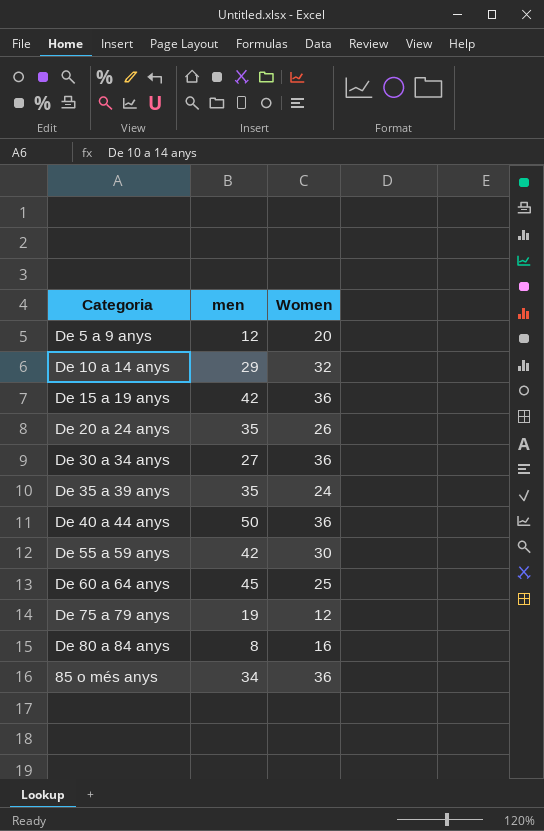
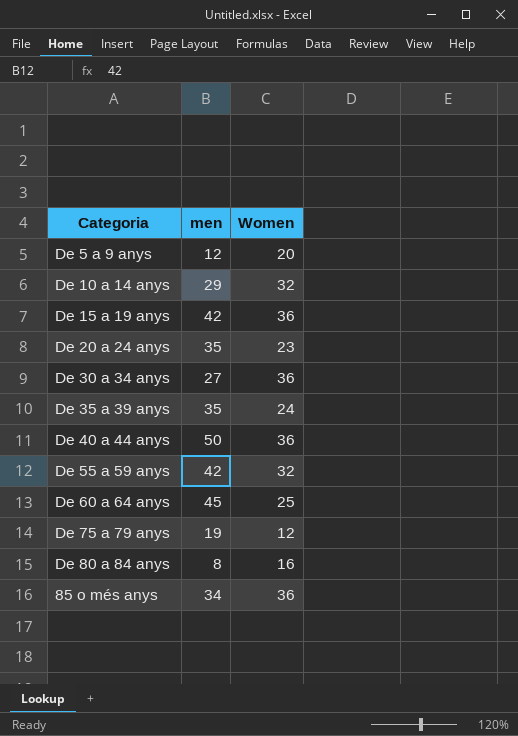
De 20 a 24 anys | Women: 26 -> 23
De 55 a 59 anys | Women: 30 -> 32

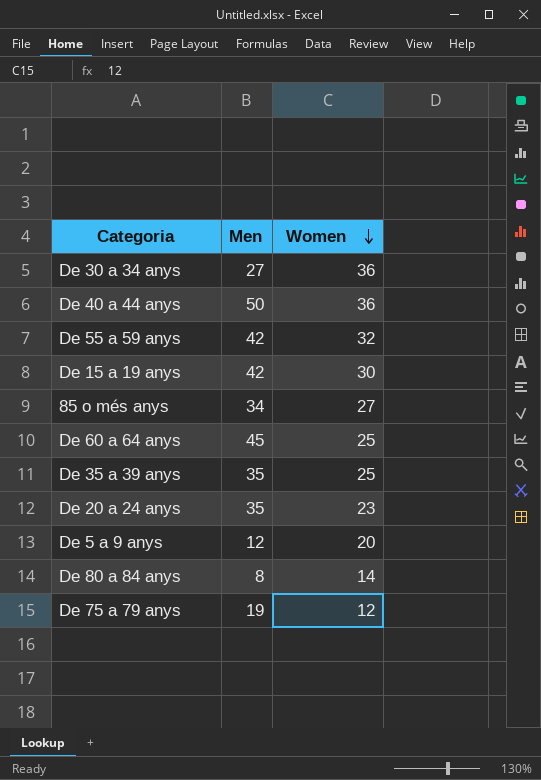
row order: none -> Women descending
column name: men -> Men
row De 10 a 14 anys: 29 | 32 -> none
De 15 a 19 anys | Women: 36 -> 30
85 o més anys | Women: 36 -> 27
De 35 a 39 anys | Women: 24 -> 25
De 80 a 84 anys | Women: 16 -> 14

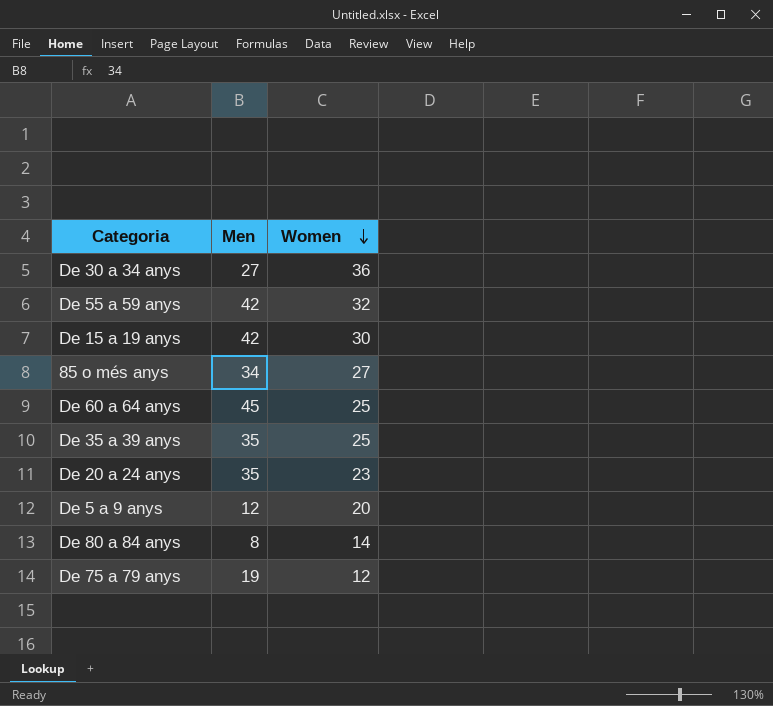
row De 40 a 44 anys: 50 | 36 -> none

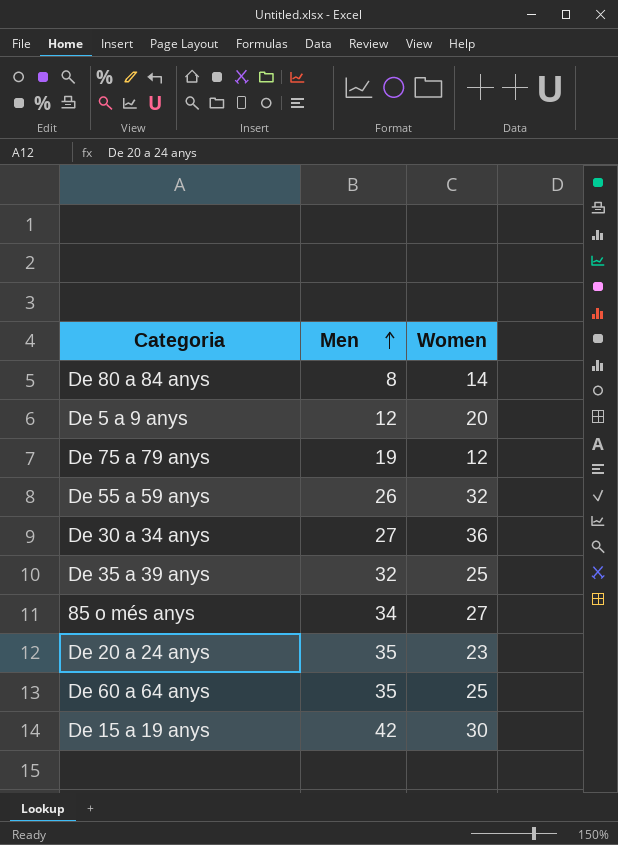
row order: Women descending -> Men ascending
De 55 a 59 anys | Men: 42 -> 26
De 35 a 39 anys | Men: 35 -> 32
De 60 a 64 anys | Men: 45 -> 35

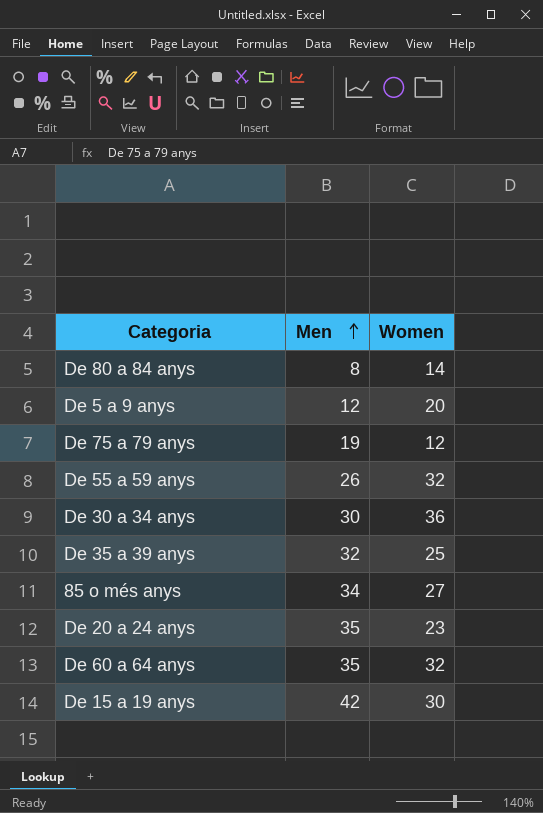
De 30 a 34 anys | Men: 27 -> 30
De 60 a 64 anys | Women: 25 -> 32

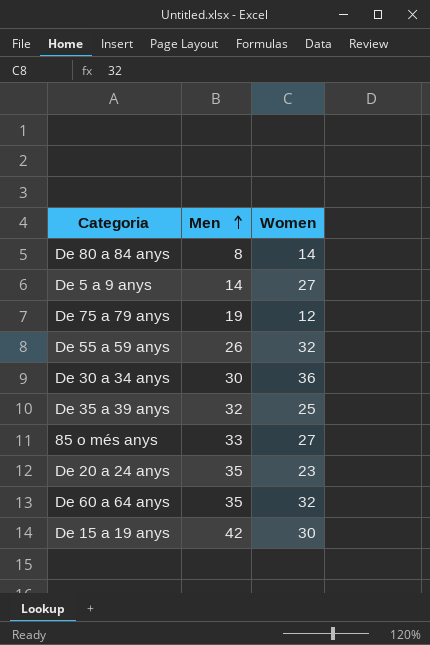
De 5 a 9 anys | Men: 12 -> 14
De 5 a 9 anys | Women: 20 -> 27
85 o més anys | Men: 34 -> 33

